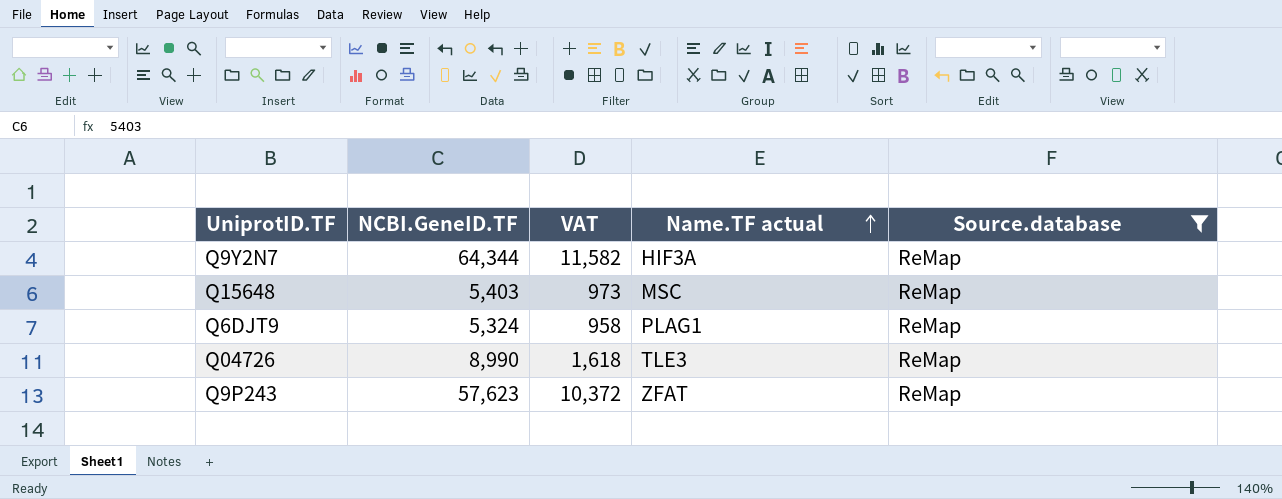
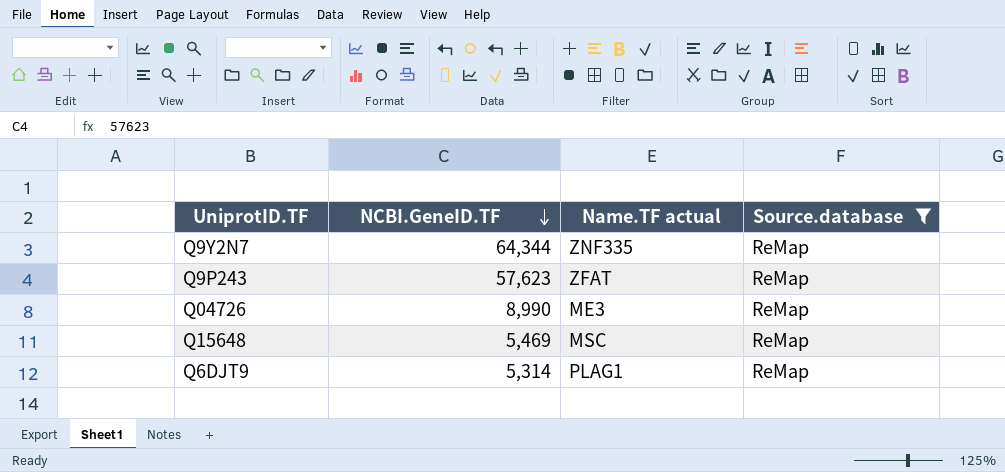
row order: Name.TF actual ascending -> NCBI.GeneID.TF descending
column VAT | formula: [NCBI.GeneID.TF] * 0.18 -> none
Q9Y2N7 | Name.TF actual: HIF3A -> ZNF335
Q04726 | Name.TF actual: TLE3 -> ME3
Q15648 | NCBI.GeneID.TF: 5,403 -> 5,469
Q6DJT9 | NCBI.GeneID.TF: 5,324 -> 5,314

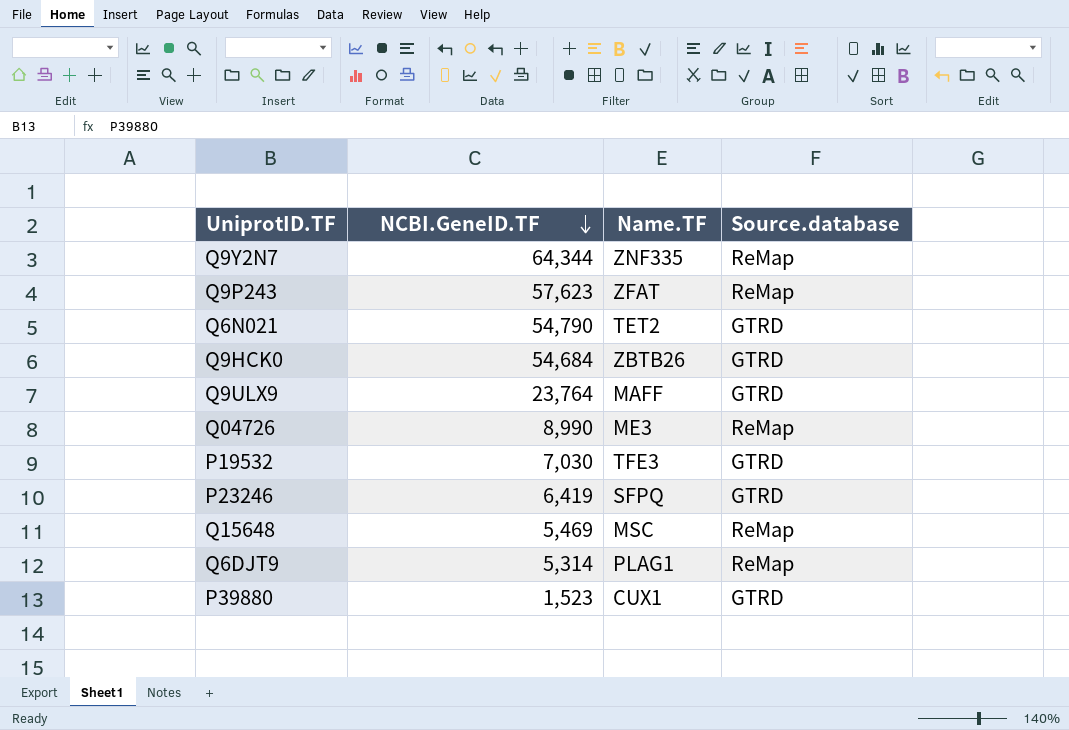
filter: Source.database = ReMap -> none
column name: Name.TF actual -> Name.TF

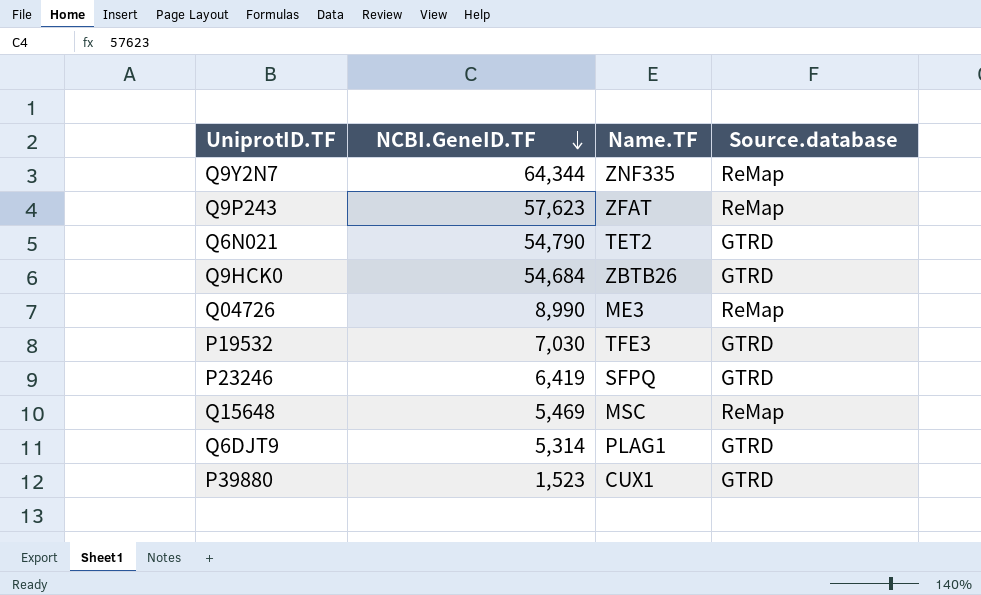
row Q9ULX9: 23,764 | MAFF | GTRD -> none
Q6DJT9 | Source.database: ReMap -> GTRD

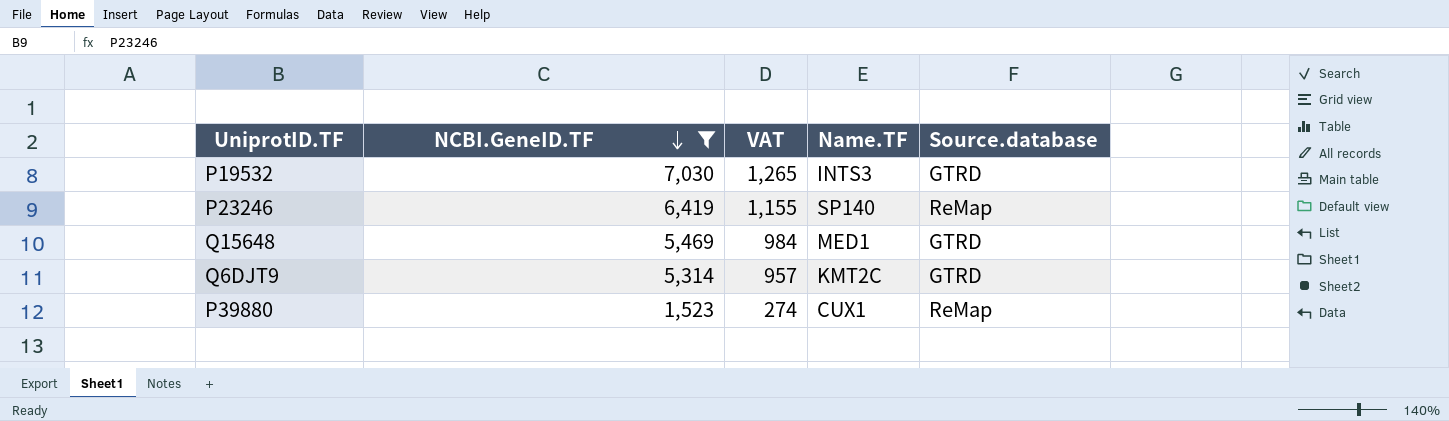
filter: none -> NCBI.GeneID.TF <= 7,030
column VAT | formula: none -> [NCBI.GeneID.TF] * 0.18
P19532 | Name.TF: TFE3 -> INTS3
P23246 | Name.TF: SFPQ -> SP140
P23246 | Source.database: GTRD -> ReMap
Q15648 | Name.TF: MSC -> MED1
Q15648 | Source.database: ReMap -> GTRD
Q6DJT9 | Name.TF: PLAG1 -> KMT2C
P39880 | Source.database: GTRD -> ReMap

